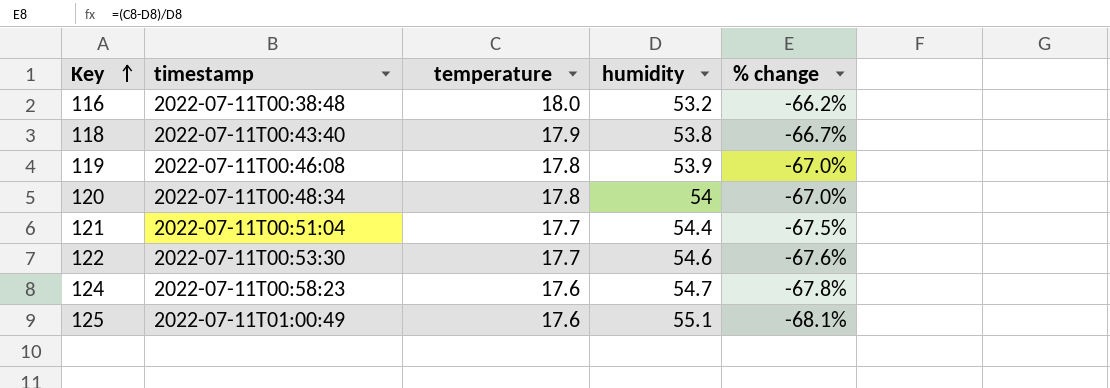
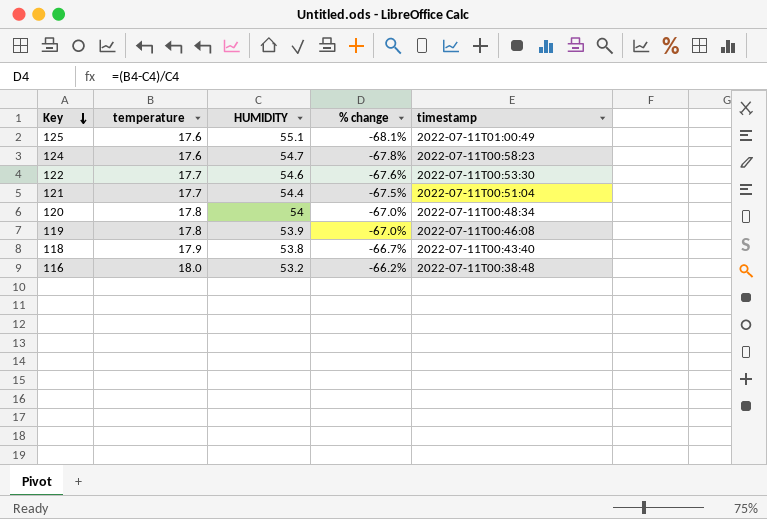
row order: Key ascending -> Key descending
column name: humidity -> HUMIDITY
column timestamp | position: 2 -> 5

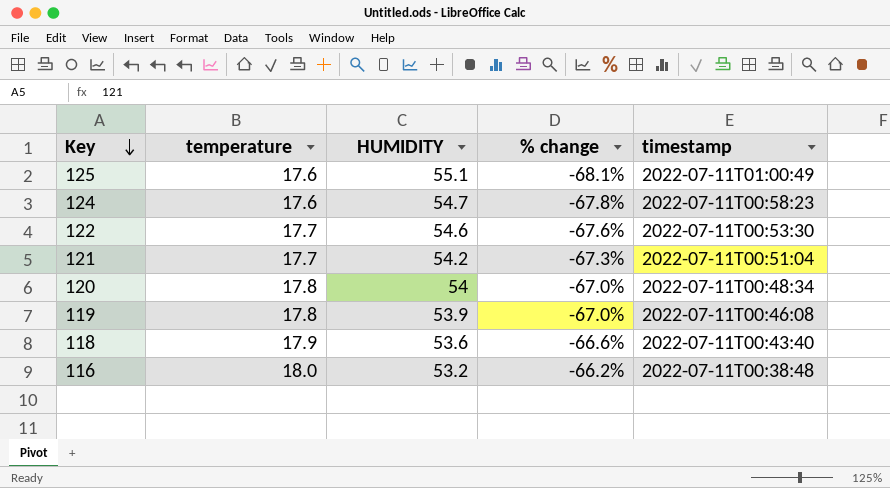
121 | HUMIDITY: 54.4 -> 54.2
121 | % change: -67.5% -> -67.3%
118 | HUMIDITY: 53.8 -> 53.6
118 | % change: -66.7% -> -66.6%

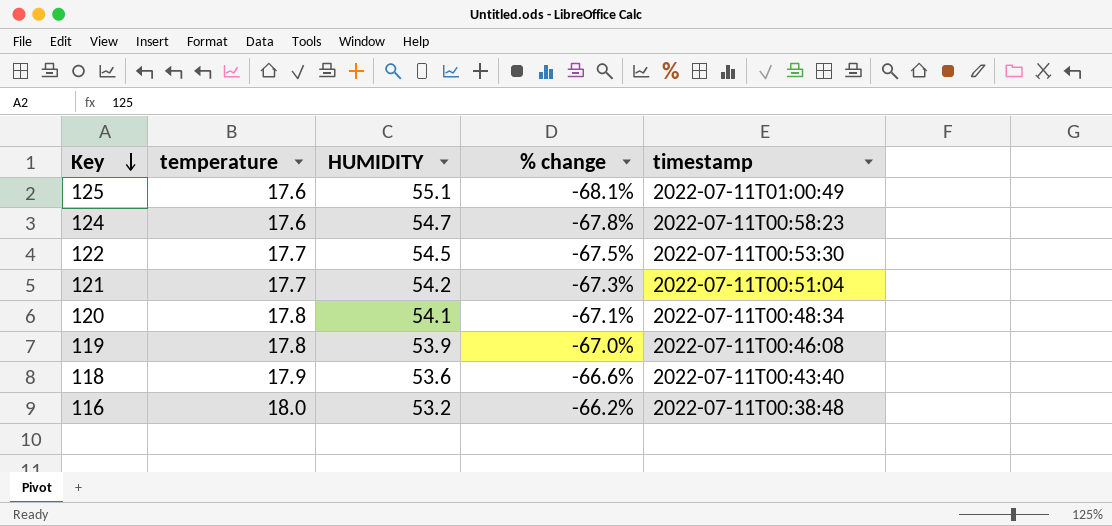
122 | HUMIDITY: 54.6 -> 54.5
122 | % change: -67.6% -> -67.5%
120 | HUMIDITY: 54 -> 54.1
120 | % change: -67.0% -> -67.1%

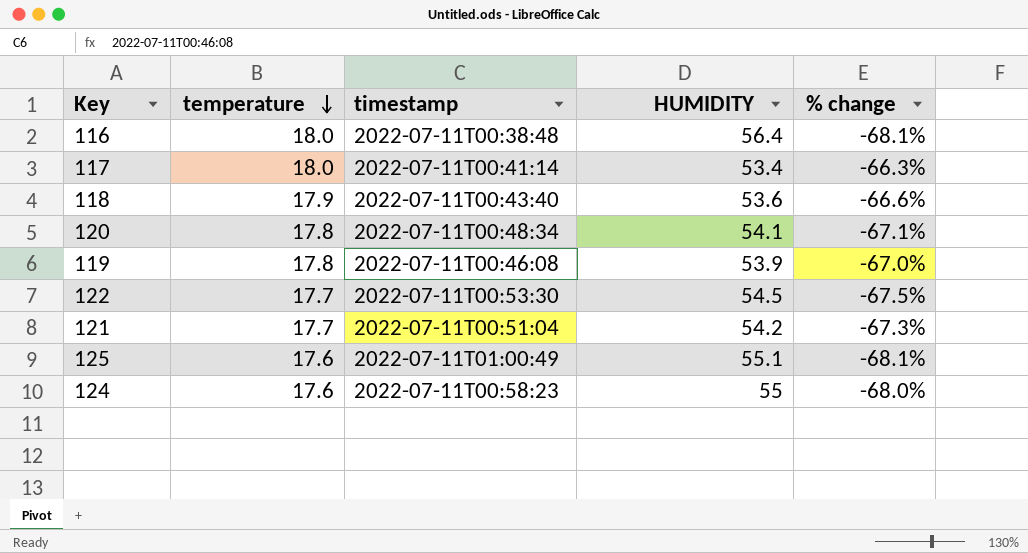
row order: Key descending -> temperature descending
column timestamp | position: 5 -> 3
116 | HUMIDITY: 53.2 -> 56.4
116 | % change: -66.2% -> -68.1%
row 117: none -> 18.0 | 2022-07-11T00:41:14 | 53.4 | -66.3%
124 | HUMIDITY: 54.7 -> 55
124 | % change: -67.8% -> -68.0%

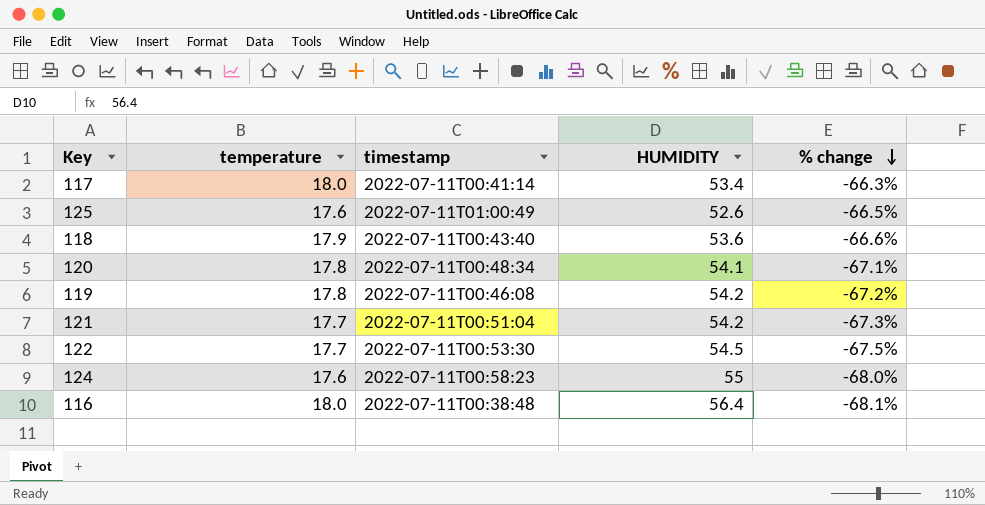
row order: temperature descending -> % change descending
125 | HUMIDITY: 55.1 -> 52.6
125 | % change: -68.1% -> -66.5%
119 | HUMIDITY: 53.9 -> 54.2
119 | % change: -67.0% -> -67.2%

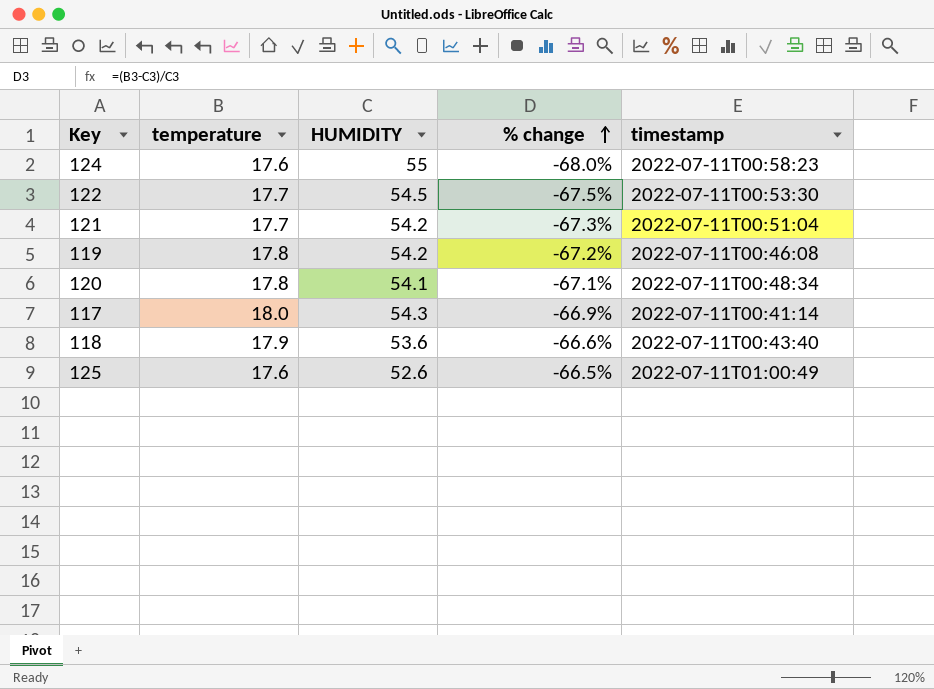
row order: % change descending -> % change ascending
column timestamp | position: 3 -> 5
row 116: 18.0 | 2022-07-11T00:38:48 | 56.4 | -68.1% -> none
117 | HUMIDITY: 53.4 -> 54.3
117 | % change: -66.3% -> -66.9%

